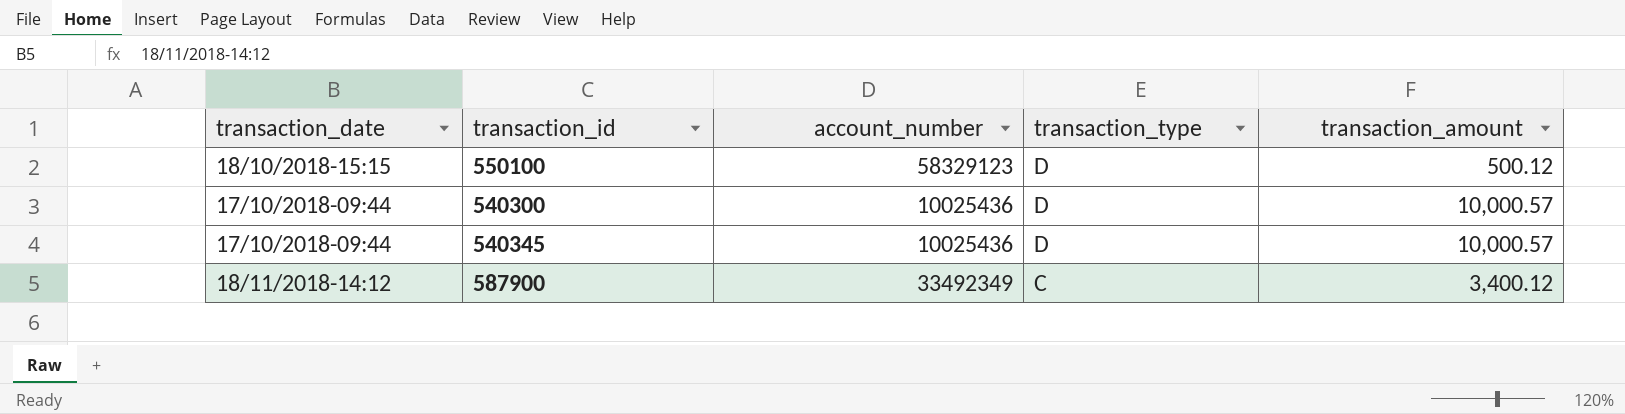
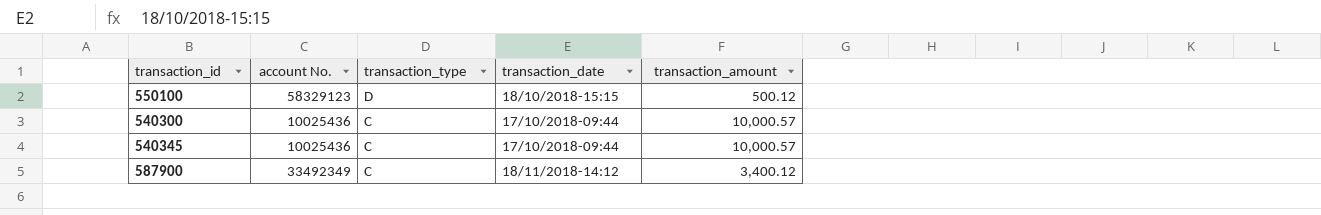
column name: account_number -> account No.
column transaction_date | position: 1 -> 4
540300 | transaction_type: D -> C
540345 | transaction_type: D -> C

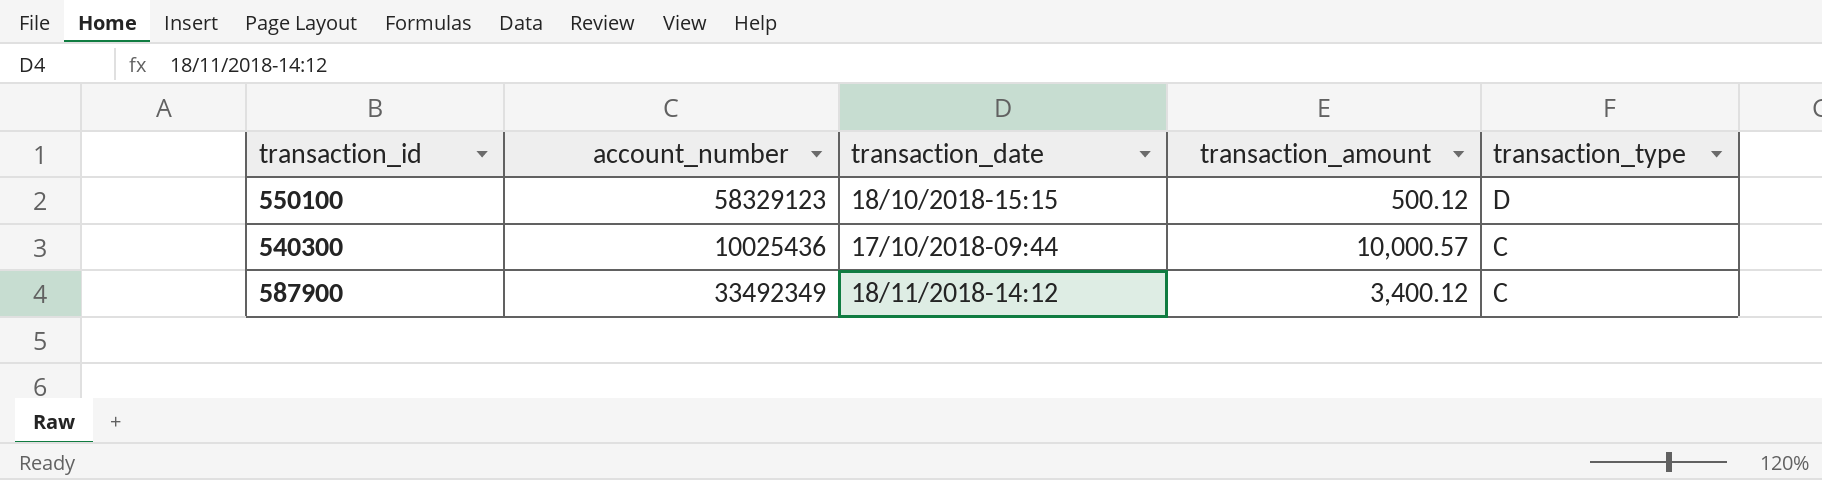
column name: account No. -> account_number
column transaction_type | position: 3 -> 5
row 540345: 10025436 | C | 17/10/2018-09:44 | 10,000.57 -> none

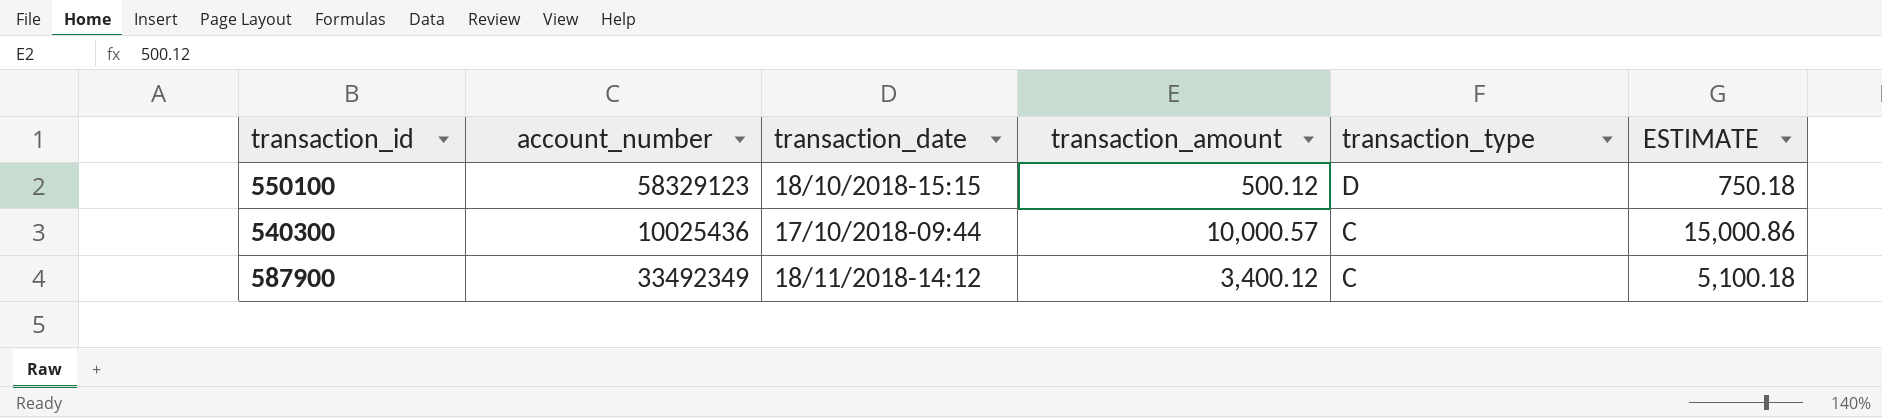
column ESTIMATE | formula: none -> [transaction_amount] * 1.5

